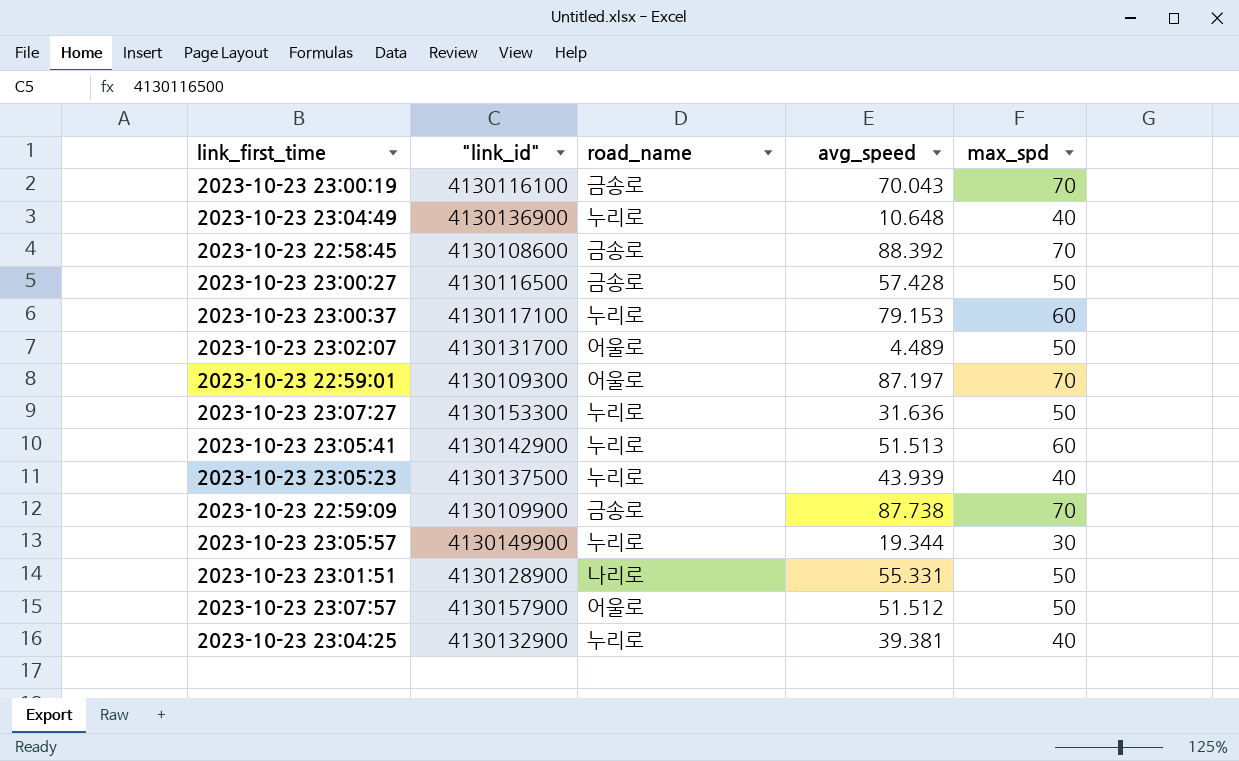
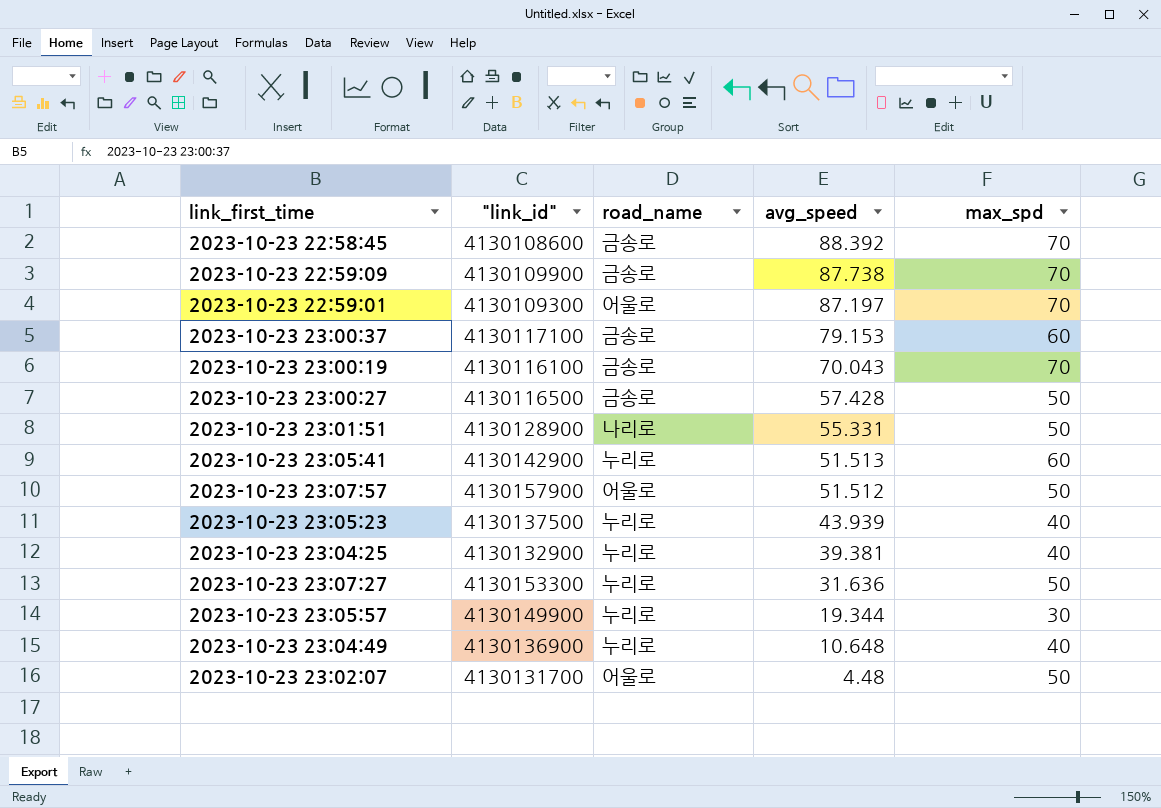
row order: none -> avg_speed descending
2023-10-23 23:00:37 | road_name: 누리로 -> 금송로
2023-10-23 23:02:07 | avg_speed: 4.489 -> 4.48

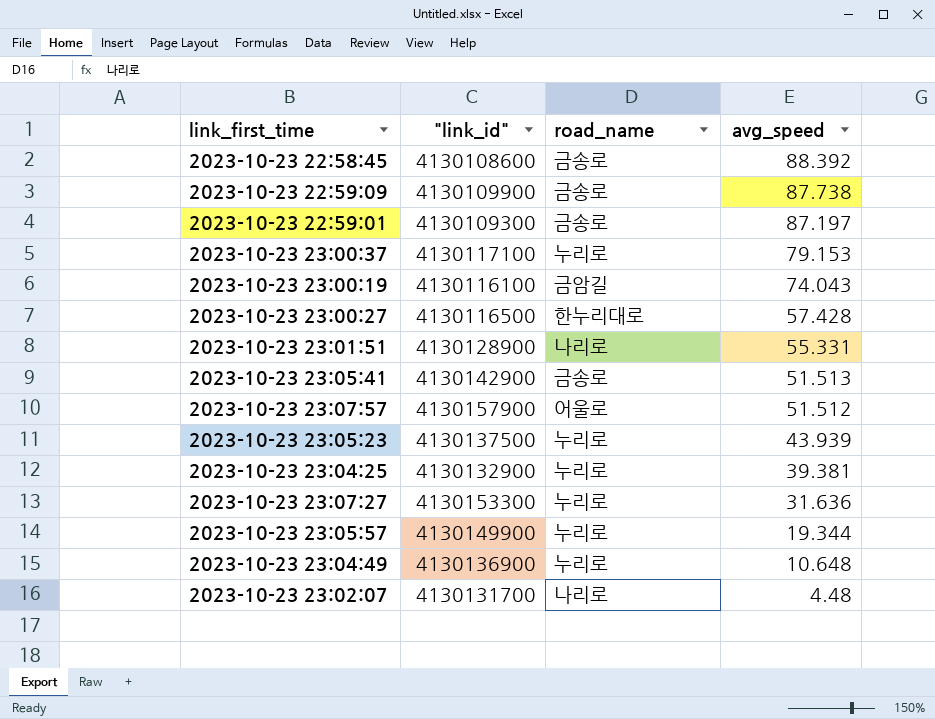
column max_spd | position: 5 -> none
2023-10-23 22:59:01 | road_name: 어울로 -> 금송로
2023-10-23 23:00:37 | road_name: 금송로 -> 누리로
2023-10-23 23:00:19 | road_name: 금송로 -> 금암길
2023-10-23 23:00:19 | avg_speed: 70.043 -> 74.043
2023-10-23 23:00:27 | road_name: 금송로 -> 한누리대로
2023-10-23 23:05:41 | road_name: 누리로 -> 금송로
2023-10-23 23:02:07 | road_name: 어울로 -> 나리로

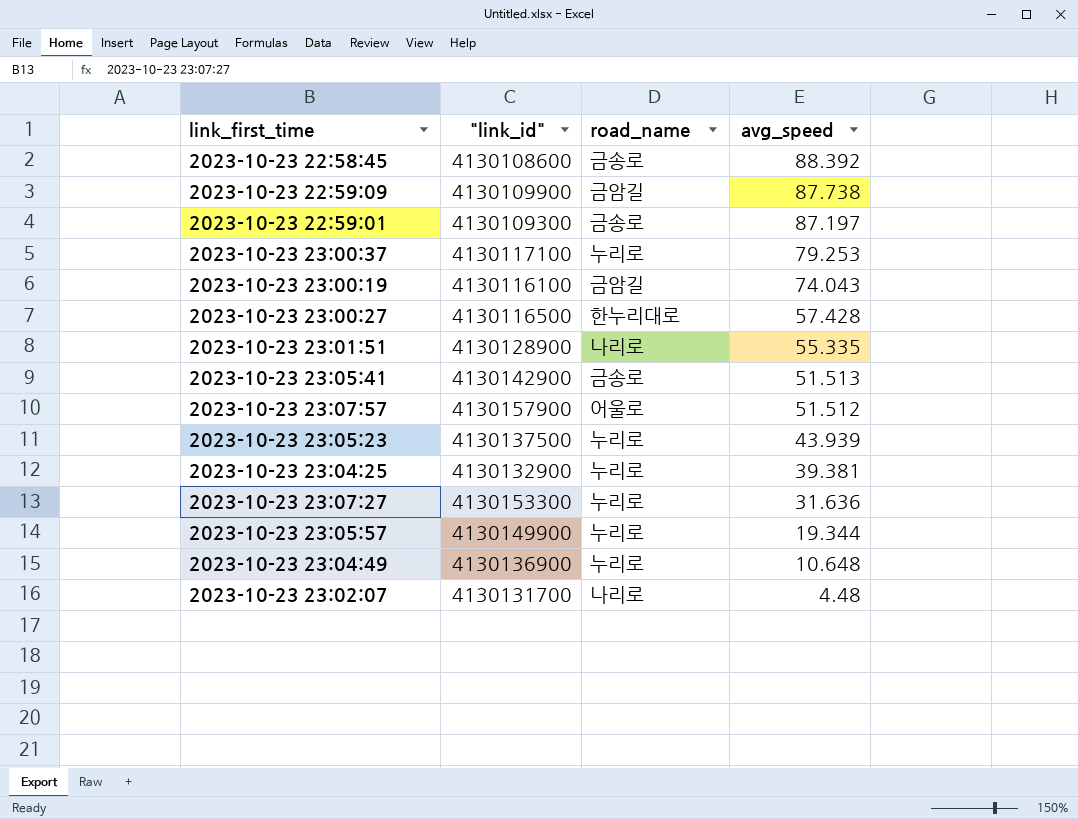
2023-10-23 22:59:09 | road_name: 금송로 -> 금암길
2023-10-23 23:00:37 | avg_speed: 79.153 -> 79.253
2023-10-23 23:01:51 | avg_speed: 55.331 -> 55.335

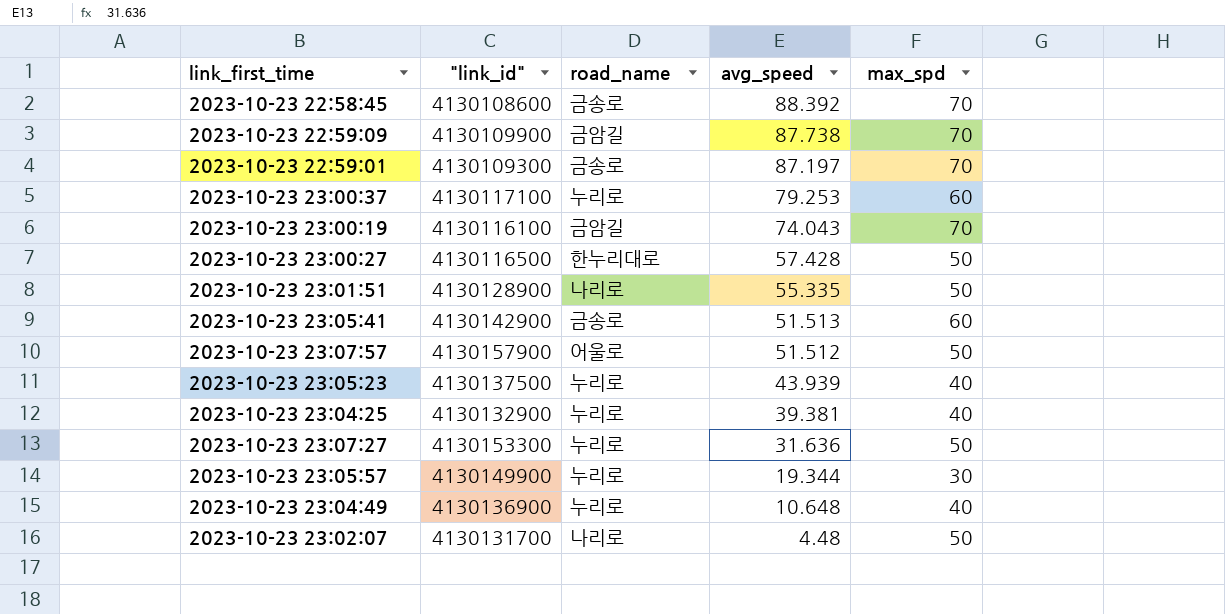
column max_spd | position: none -> 5

